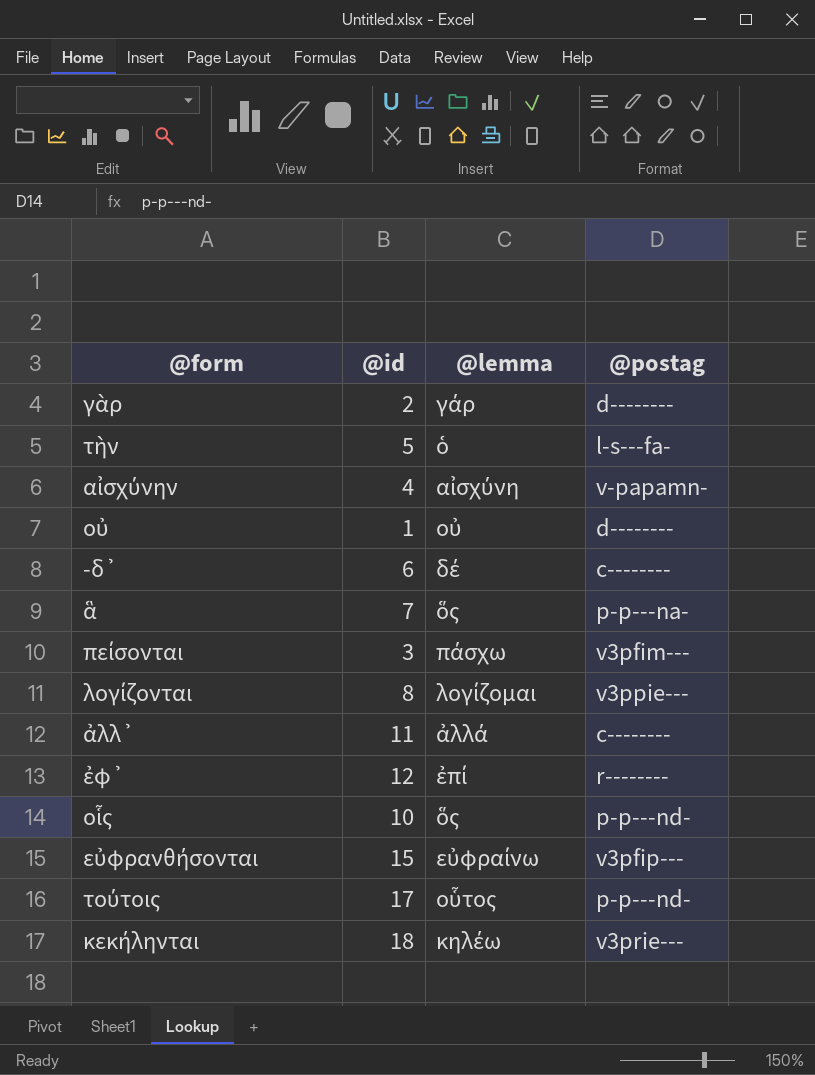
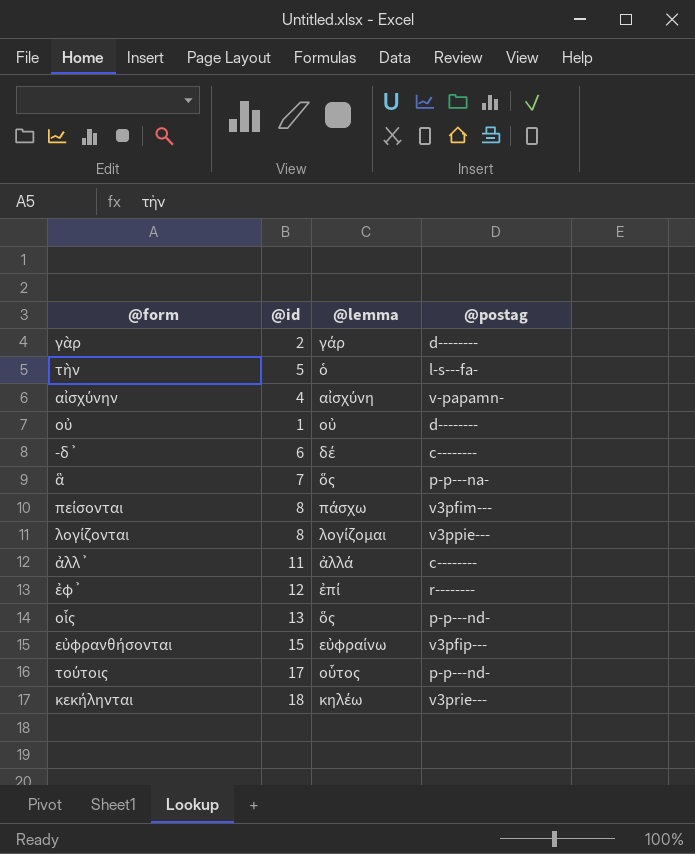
πείσονται | @id: 3 -> 8
οἷς | @id: 10 -> 13

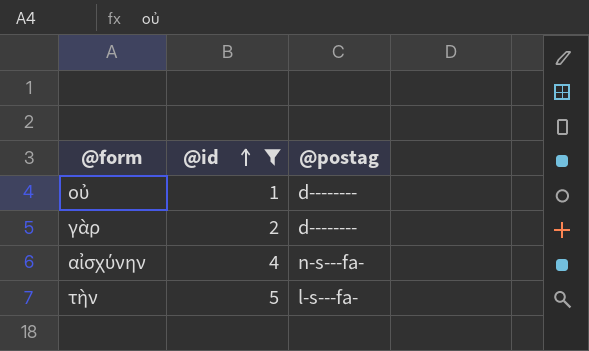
filter: none -> @id <= 5
row order: none -> @id ascending
column @lemma | position: 3 -> none
αἰσχύνην | @postag: v-papamn- -> n-s---fa-

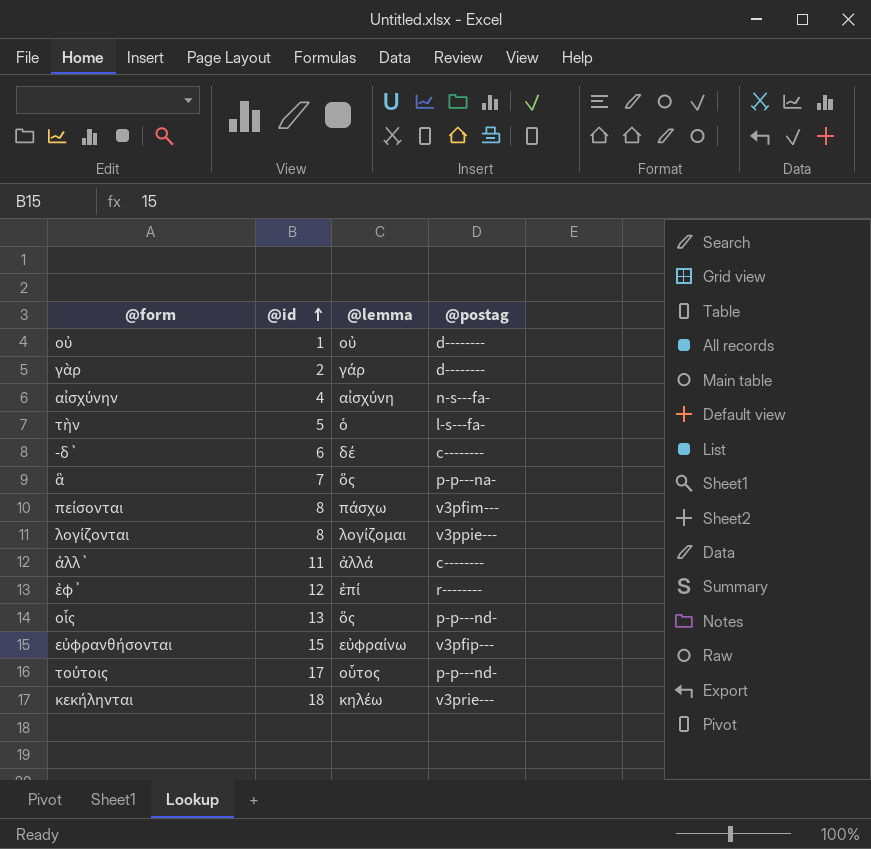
filter: @id <= 5 -> none
column @lemma | position: none -> 3

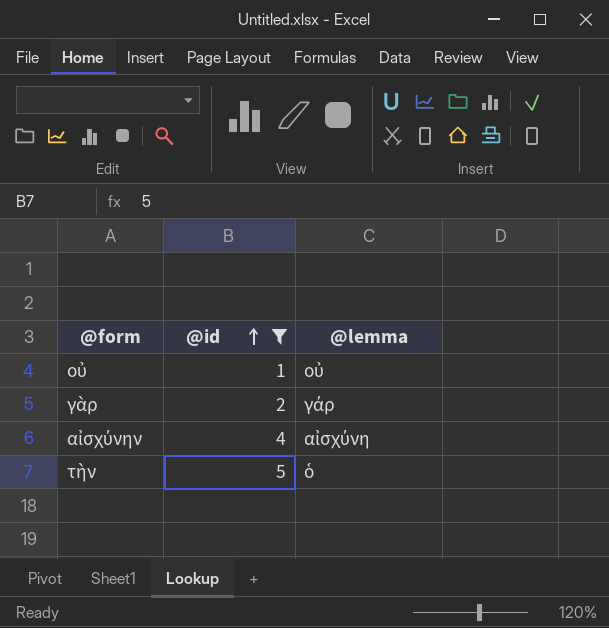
filter: none -> @id <= 5
column @postag | position: 4 -> none

